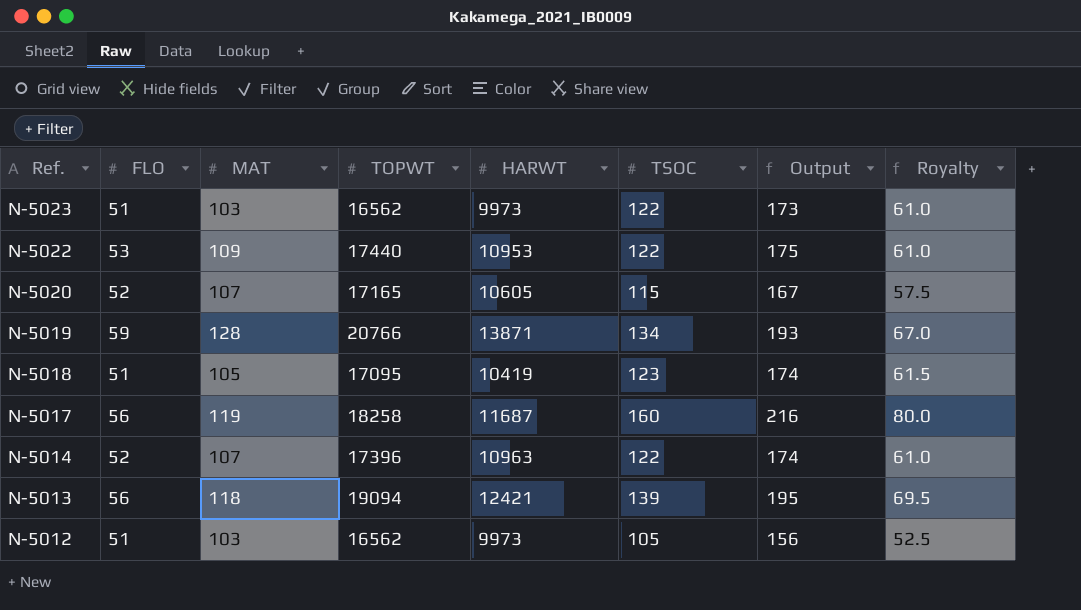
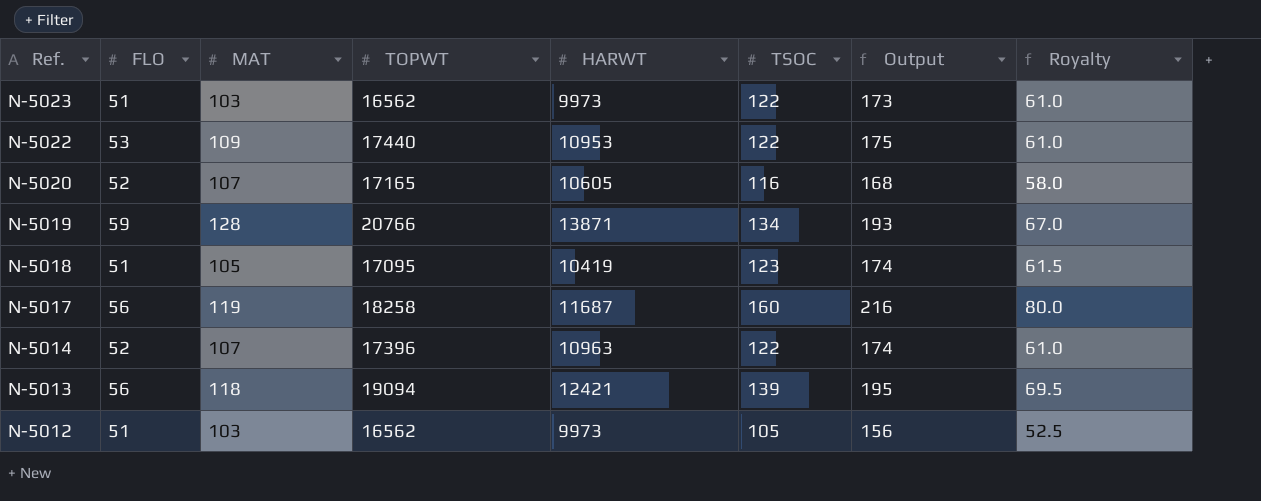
N-5020 | TSOC: 115 -> 116
N-5020 | Output: 167 -> 168
N-5020 | Royalty: 57.5 -> 58.0

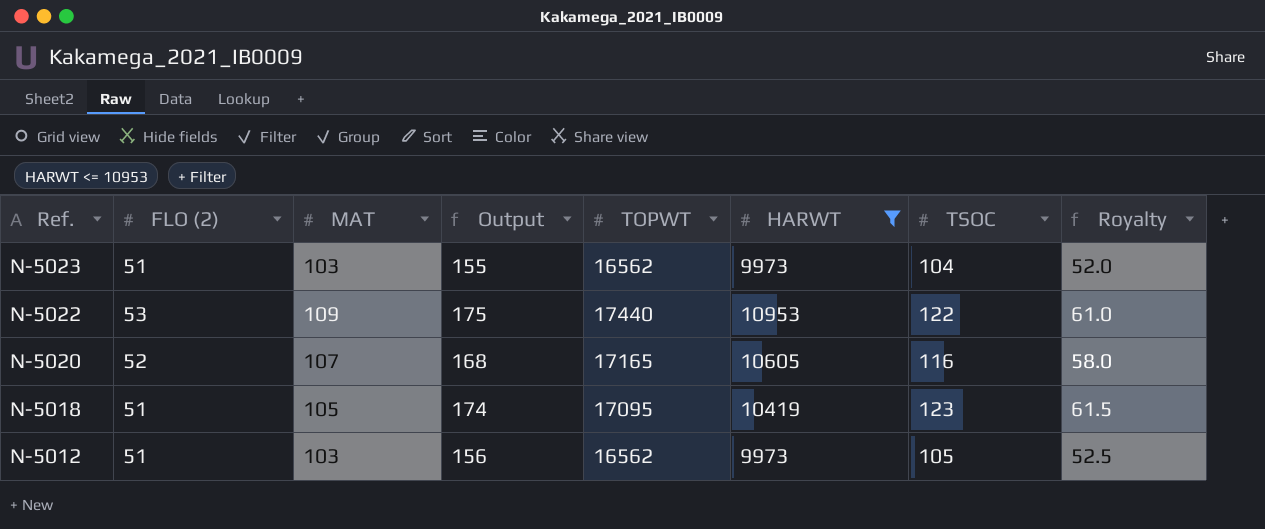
filter: none -> HARWT <= 10953
column name: FLO -> FLO (2)
column Output | position: 7 -> 4
N-5023 | Output: 173 -> 155
N-5023 | TSOC: 122 -> 104
N-5023 | Royalty: 61.0 -> 52.0

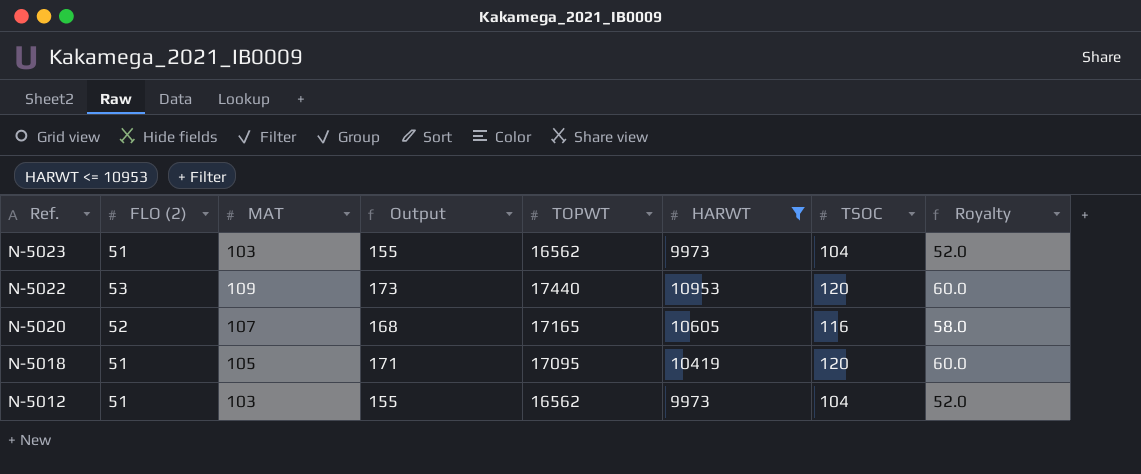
N-5022 | Output: 175 -> 173
N-5022 | TSOC: 122 -> 120
N-5022 | Royalty: 61.0 -> 60.0
N-5018 | Output: 174 -> 171
N-5018 | TSOC: 123 -> 120
N-5018 | Royalty: 61.5 -> 60.0
N-5012 | Output: 156 -> 155
N-5012 | TSOC: 105 -> 104
N-5012 | Royalty: 52.5 -> 52.0

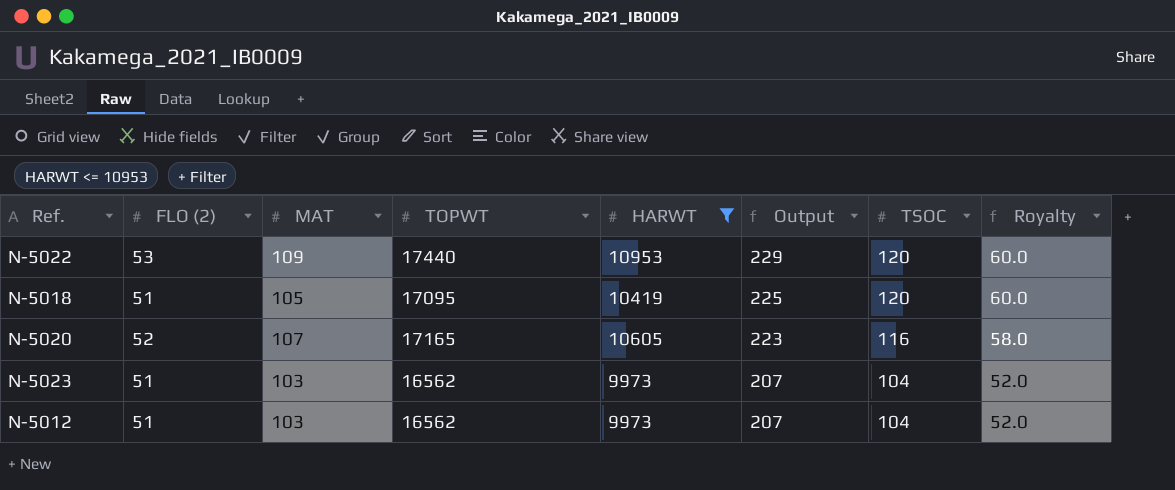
row order: Ref. descending -> Output descending
column Output | formula: [FLO (2)] + [TSOC] -> [MAT] + [TSOC]
column Output | position: 4 -> 6

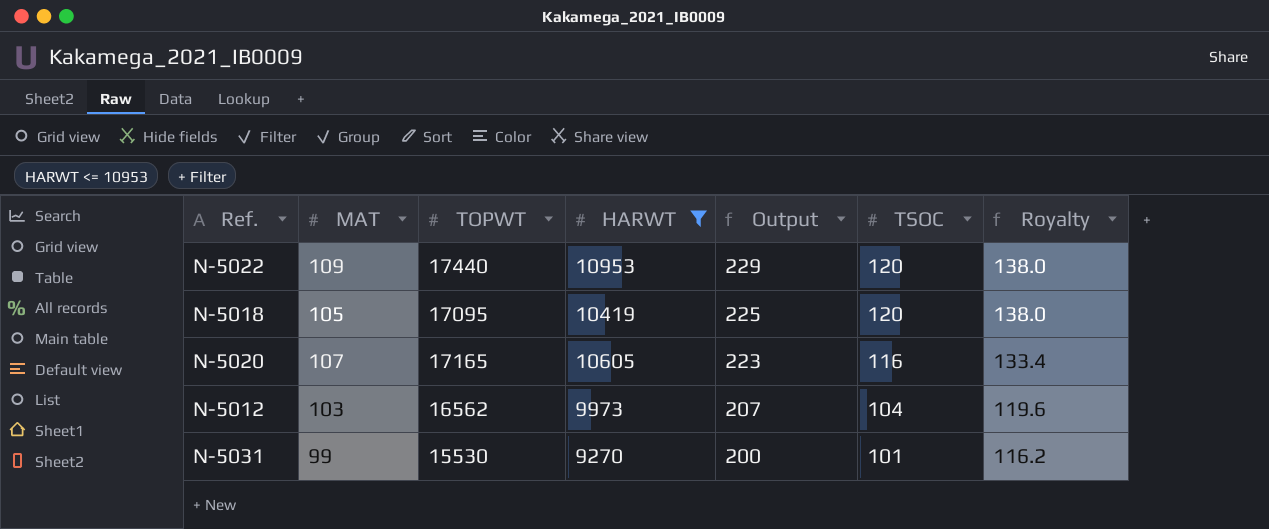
column FLO (2) | position: 2 -> none
column Royalty | formula: [TSOC] * 0.5 -> [TSOC] * 1.15
row N-5023: 51 | 103 | 16562 | 9973 | 207 | 104 | 52.0 -> none
row N-5031: none -> 99 | 15530 | 9270 | 200 | 101 | 116.2

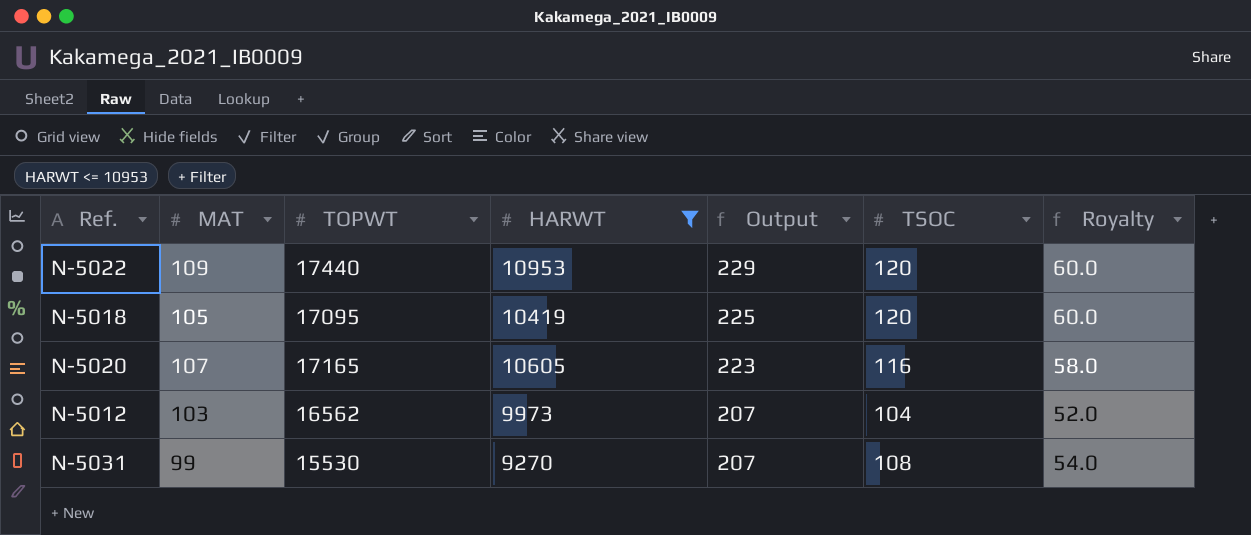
column Royalty | formula: [TSOC] * 1.15 -> [TSOC] * 0.5
N-5031 | Output: 200 -> 207
N-5031 | TSOC: 101 -> 108

